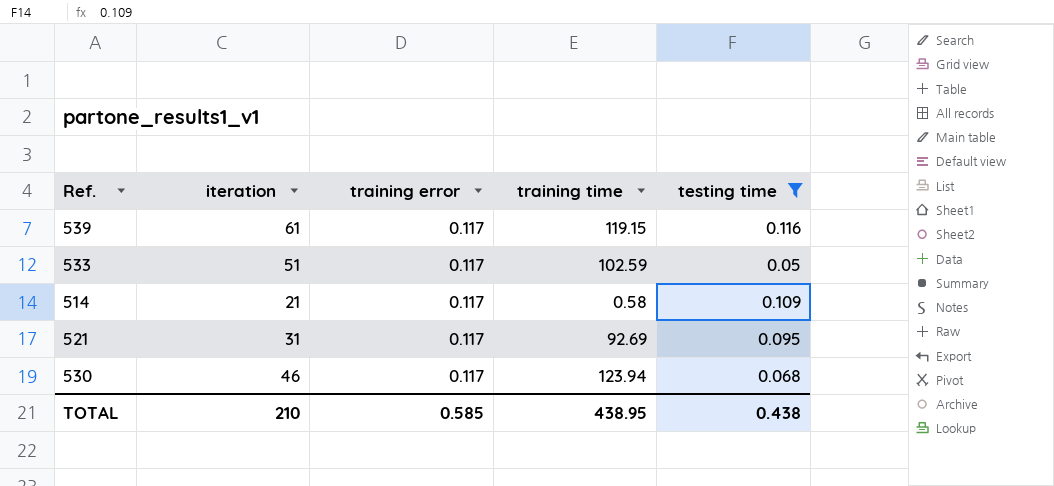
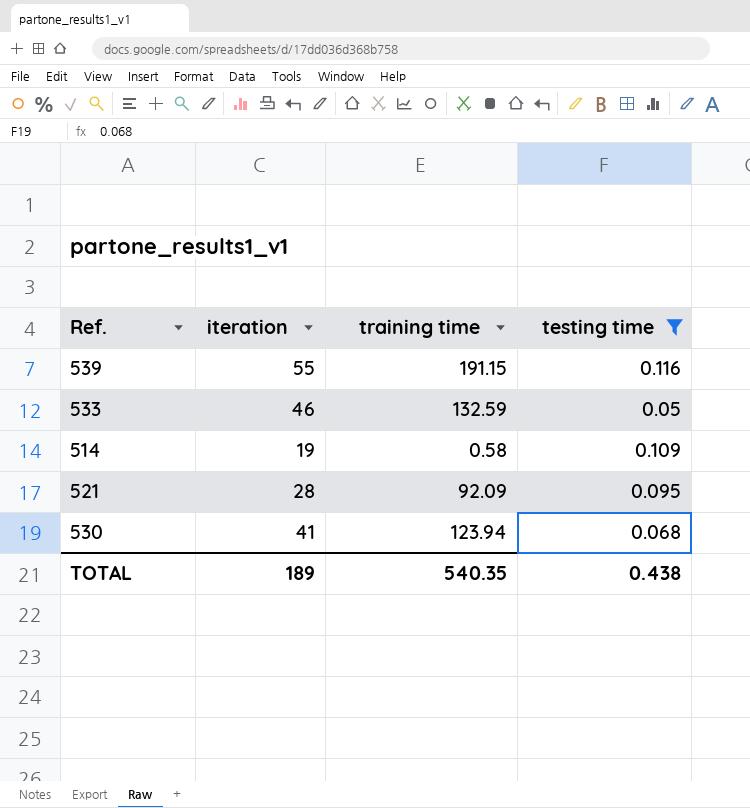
column training error | position: 3 -> none
539 | iteration: 61 -> 55
539 | training time: 119.15 -> 191.15
533 | iteration: 51 -> 46
533 | training time: 102.59 -> 132.59
514 | iteration: 21 -> 19
521 | iteration: 31 -> 28
521 | training time: 92.69 -> 92.09
530 | iteration: 46 -> 41
TOTAL | iteration: 210 -> 189
TOTAL | training time: 438.95 -> 540.35

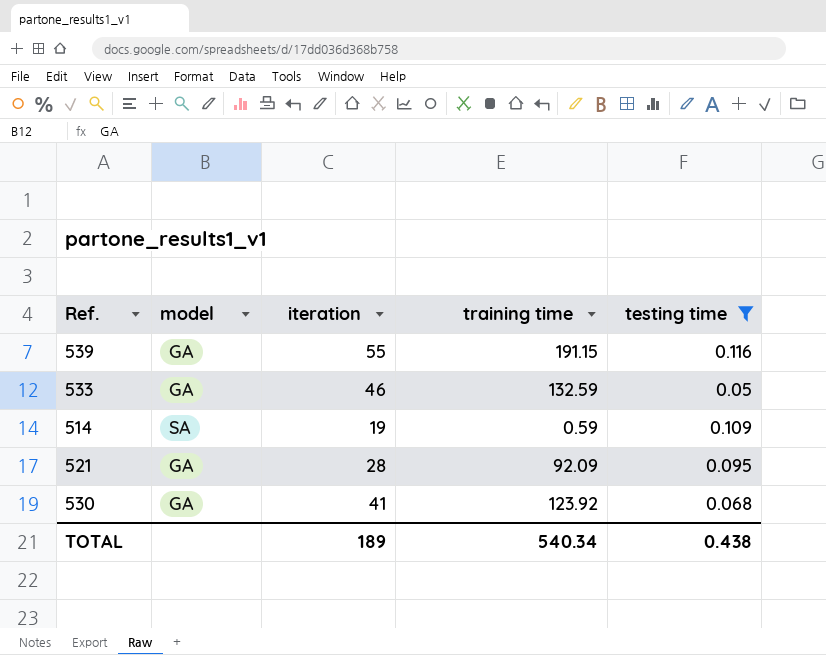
column model | position: none -> 2
514 | training time: 0.58 -> 0.59
530 | training time: 123.94 -> 123.92
TOTAL | training time: 540.35 -> 540.34

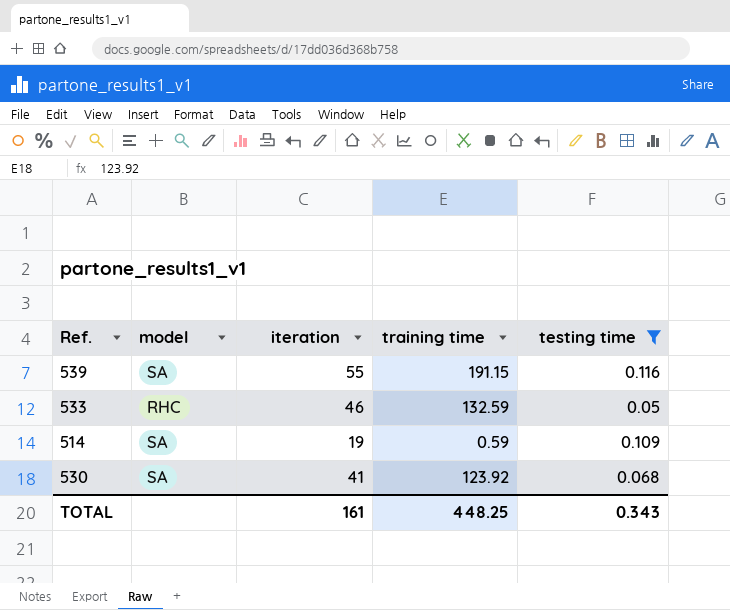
row 521: GA | 28 | 92.09 | 0.095 -> none
539 | model: GA -> SA
533 | model: GA -> RHC
530 | model: GA -> SA
TOTAL | iteration: 189 -> 161
TOTAL | training time: 540.34 -> 448.25
TOTAL | testing time: 0.438 -> 0.343

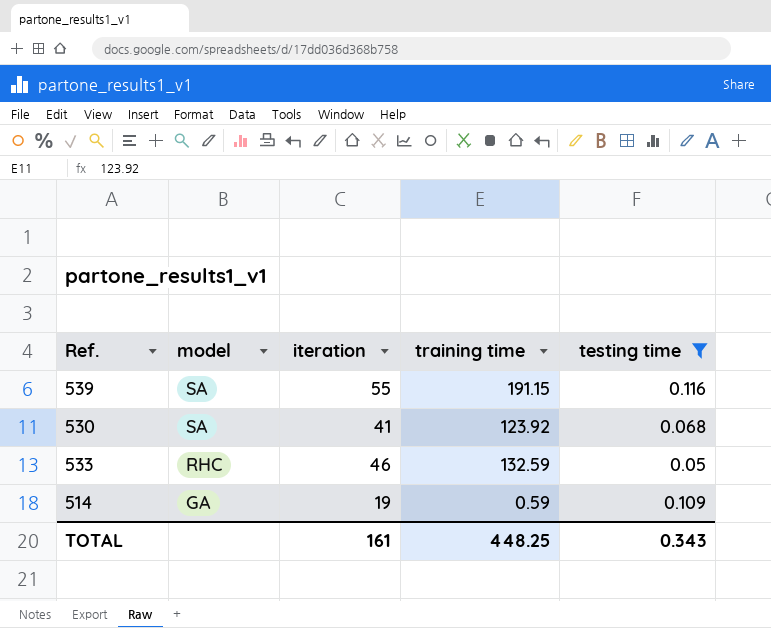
row order: none -> model descending
514 | model: SA -> GA

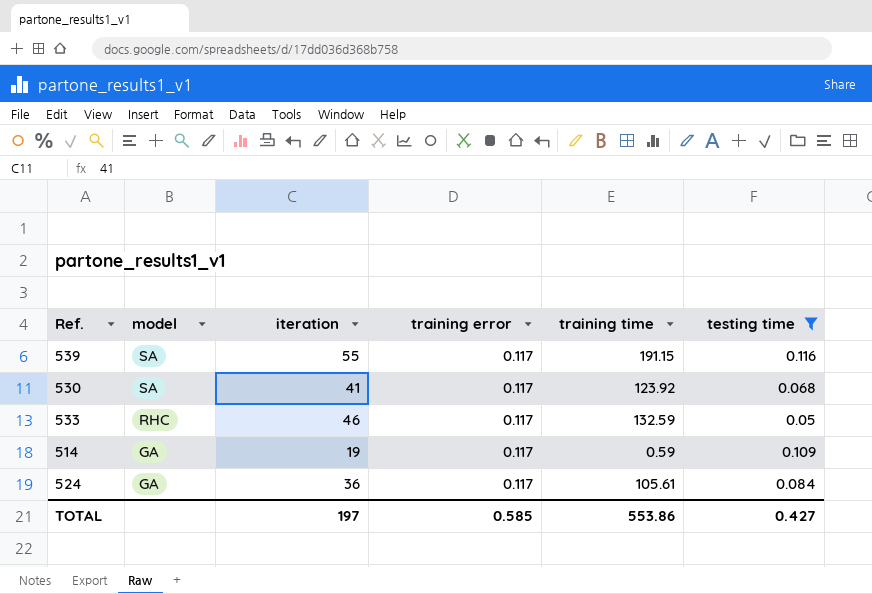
column training error | position: none -> 4
row 524: none -> GA | 36 | 0.117 | 105.61 | 0.084
TOTAL | iteration: 161 -> 197
TOTAL | training time: 448.25 -> 553.86
TOTAL | testing time: 0.343 -> 0.427

